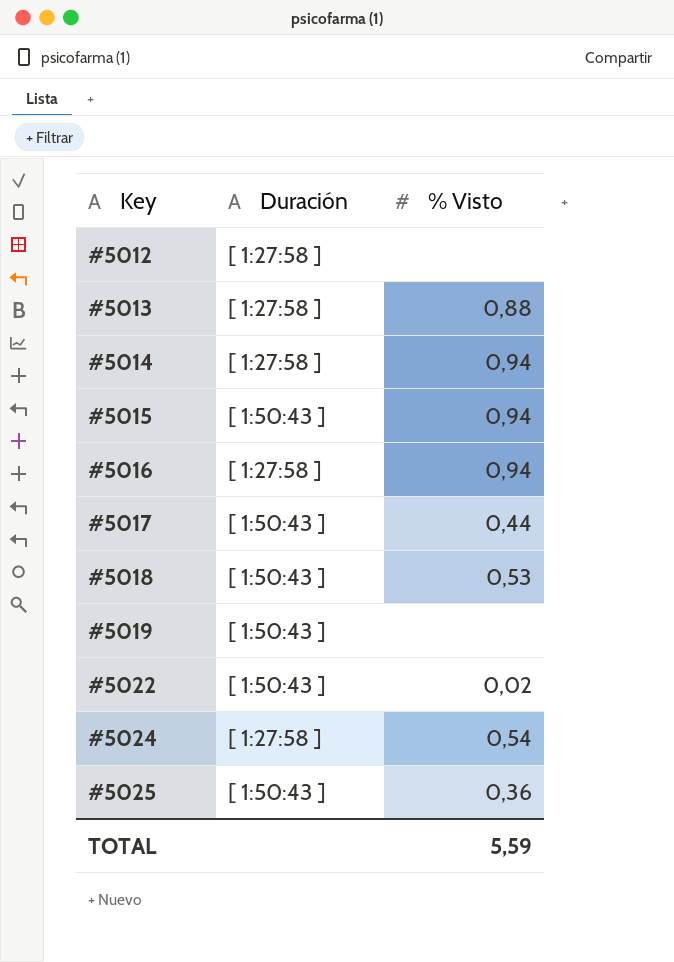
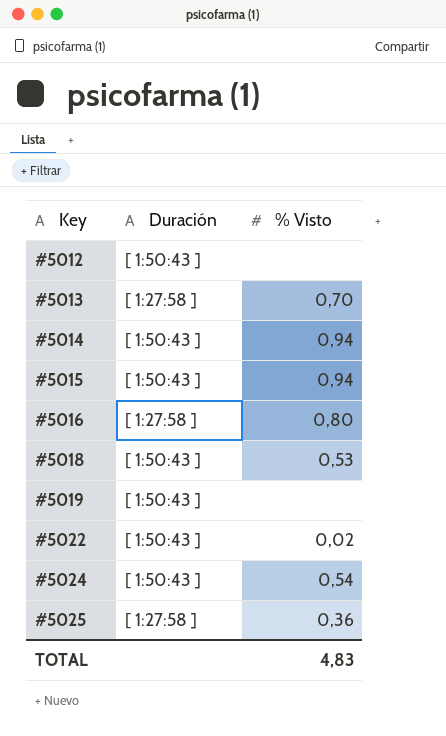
row #5017: [ 1:50:43 ] | 0,44 -> none
#5012 | Duración: [ 1:27:58 ] -> [ 1:50:43 ]
#5013 | % Visto: 0,88 -> 0,70
#5014 | Duración: [ 1:27:58 ] -> [ 1:50:43 ]
#5016 | % Visto: 0,94 -> 0,80
#5024 | Duración: [ 1:27:58 ] -> [ 1:50:43 ]
#5025 | Duración: [ 1:50:43 ] -> [ 1:27:58 ]
TOTAL | % Visto: 5,59 -> 4,83

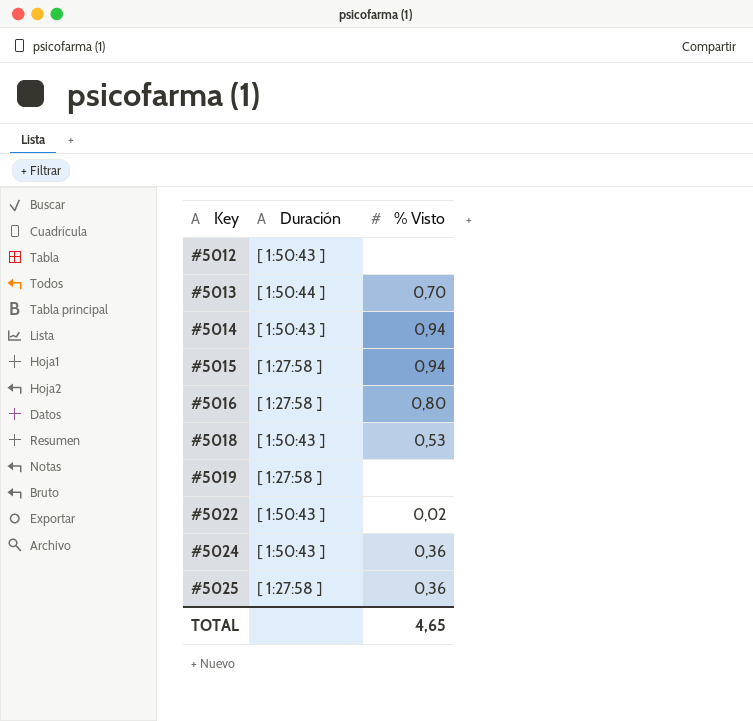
#5013 | Duración: [ 1:27:58 ] -> [ 1:50:44 ]
#5015 | Duración: [ 1:50:43 ] -> [ 1:27:58 ]
#5019 | Duración: [ 1:50:43 ] -> [ 1:27:58 ]
#5024 | % Visto: 0,54 -> 0,36
TOTAL | % Visto: 4,83 -> 4,65

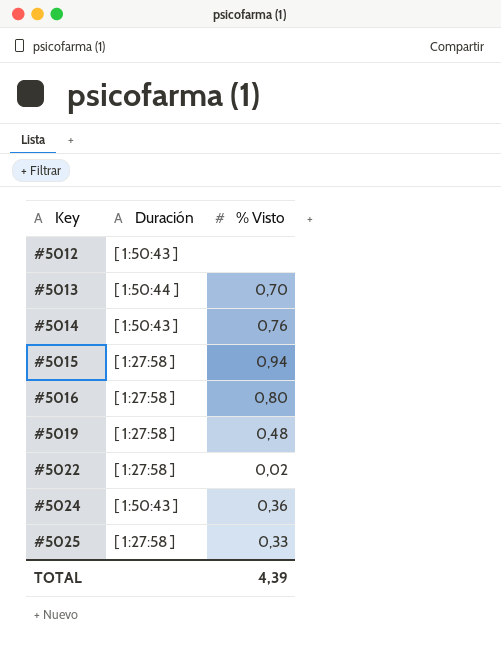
row #5018: [ 1:50:43 ] | 0,53 -> none
#5014 | % Visto: 0,94 -> 0,76
#5019 | % Visto: none -> 0,48
#5022 | Duración: [ 1:50:43 ] -> [ 1:27:58 ]
#5025 | % Visto: 0,36 -> 0,33
TOTAL | % Visto: 4,65 -> 4,39

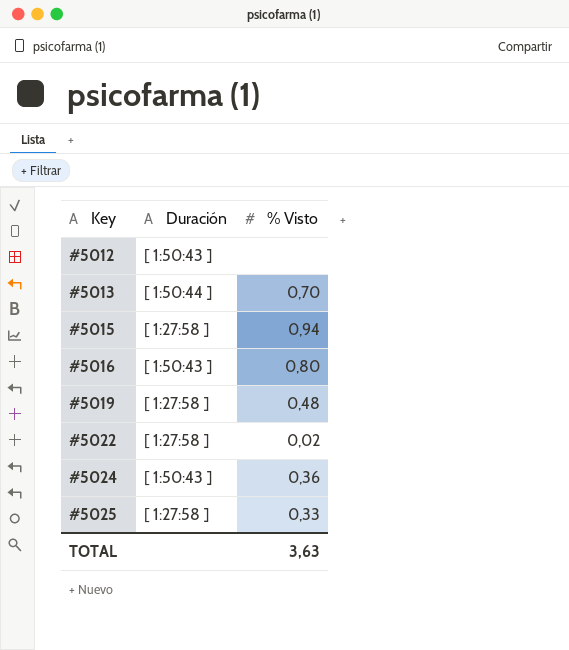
row #5014: [ 1:50:43 ] | 0,76 -> none
#5016 | Duración: [ 1:27:58 ] -> [ 1:50:43 ]
TOTAL | % Visto: 4,39 -> 3,63

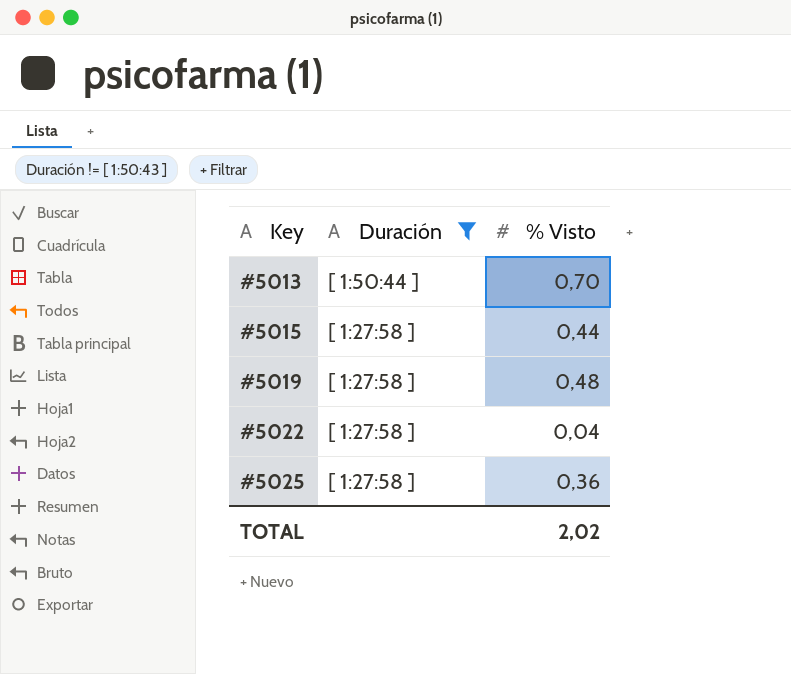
filter: none -> Duración != [ 1:50:43 ]
#5015 | % Visto: 0,94 -> 0,44
#5022 | % Visto: 0,02 -> 0,04
#5025 | % Visto: 0,33 -> 0,36
TOTAL | % Visto: 3,63 -> 2,02

